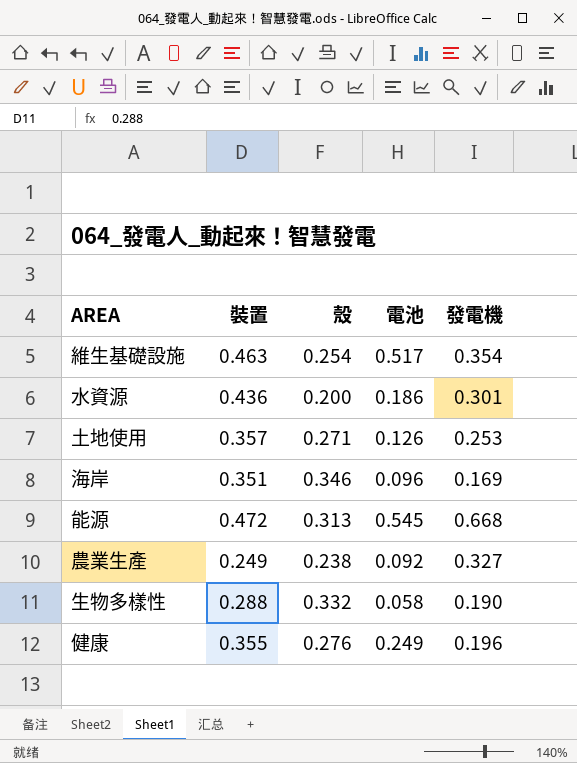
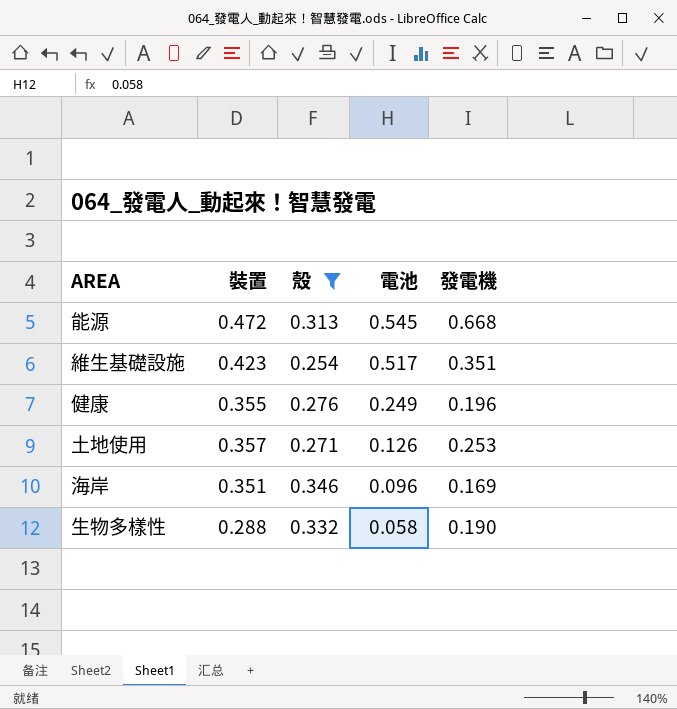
filter: none -> 殼 >= 0.254
row order: none -> 電池 descending
維生基礎設施 | 裝置: 0.463 -> 0.423
維生基礎設施 | 發電機: 0.354 -> 0.351

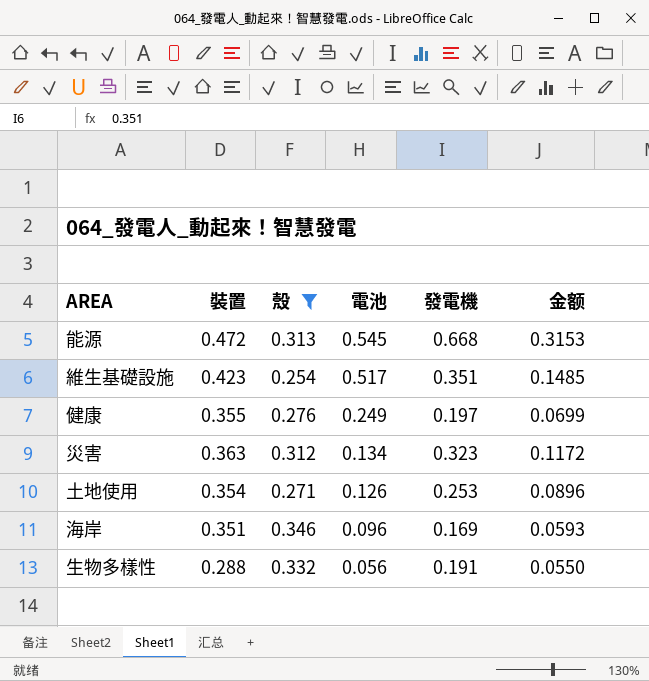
column 金额 | formula: none -> [裝置] * [發電機]
健康 | 發電機: 0.196 -> 0.197
row 災害: none -> 0.363 | 0.312 | 0.134 | 0.323 | 0.1172
土地使用 | 裝置: 0.357 -> 0.354
生物多樣性 | 電池: 0.058 -> 0.056
生物多樣性 | 發電機: 0.190 -> 0.191

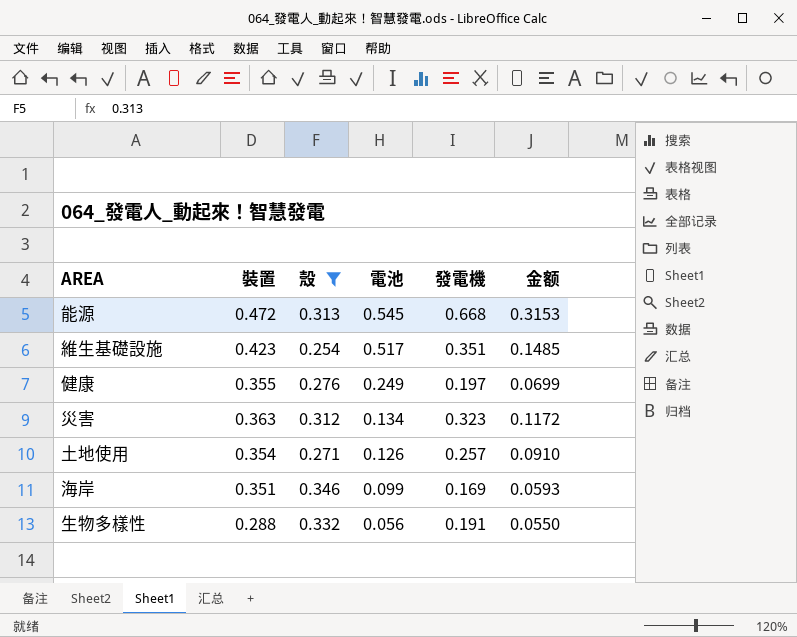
土地使用 | 發電機: 0.253 -> 0.257
土地使用 | 金额: 0.0896 -> 0.0910
海岸 | 電池: 0.096 -> 0.099

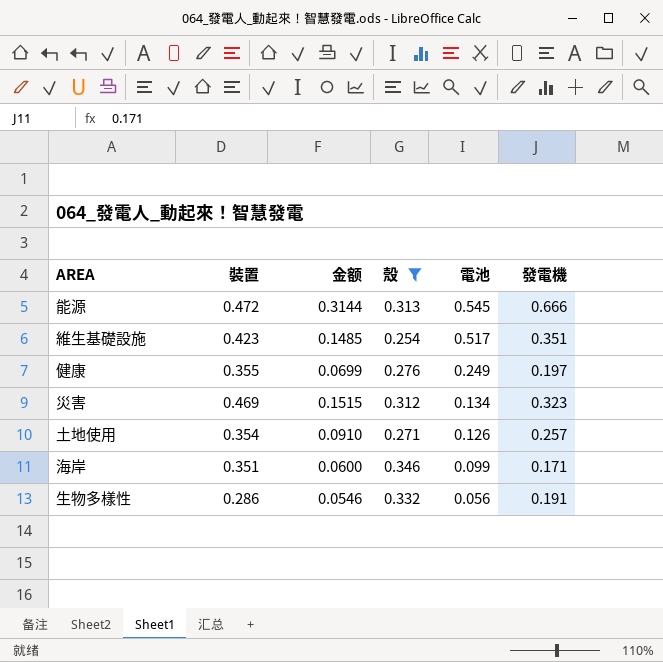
column 金额 | position: 6 -> 3
能源 | 金额: 0.3153 -> 0.3144
能源 | 發電機: 0.668 -> 0.666
災害 | 裝置: 0.363 -> 0.469
災害 | 金额: 0.1172 -> 0.1515
海岸 | 金额: 0.0593 -> 0.0600
海岸 | 發電機: 0.169 -> 0.171
生物多樣性 | 裝置: 0.288 -> 0.286
生物多樣性 | 金额: 0.0550 -> 0.0546

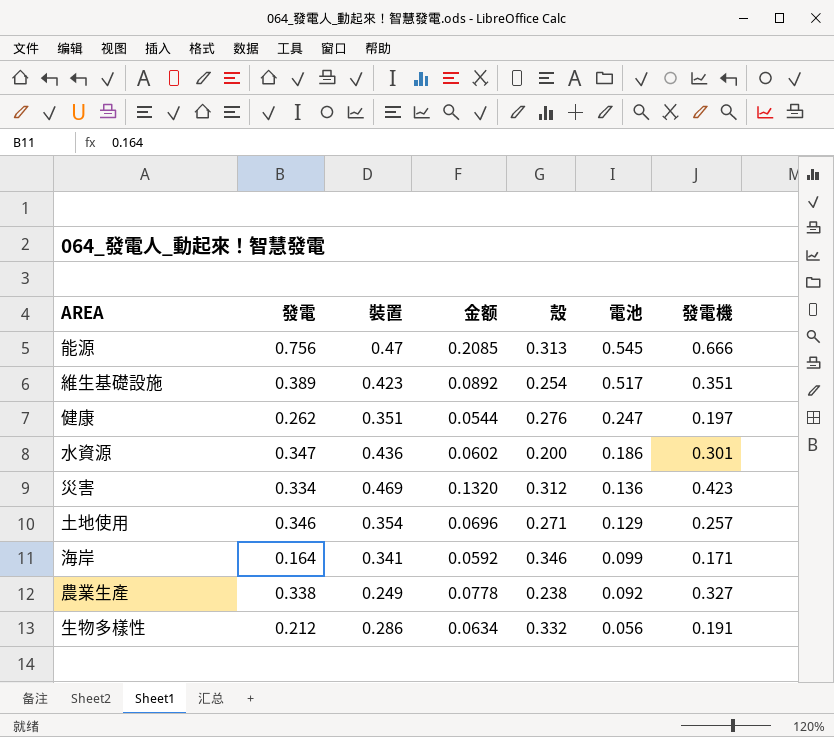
filter: 殼 >= 0.254 -> none
column 發電 | position: none -> 2
column 金额 | formula: [裝置] * [發電機] -> [殼] * [發電機]
能源 | 裝置: 0.472 -> 0.47
健康 | 裝置: 0.355 -> 0.351
健康 | 電池: 0.249 -> 0.247
災害 | 電池: 0.134 -> 0.136
災害 | 發電機: 0.323 -> 0.423
土地使用 | 電池: 0.126 -> 0.129
海岸 | 裝置: 0.351 -> 0.341

